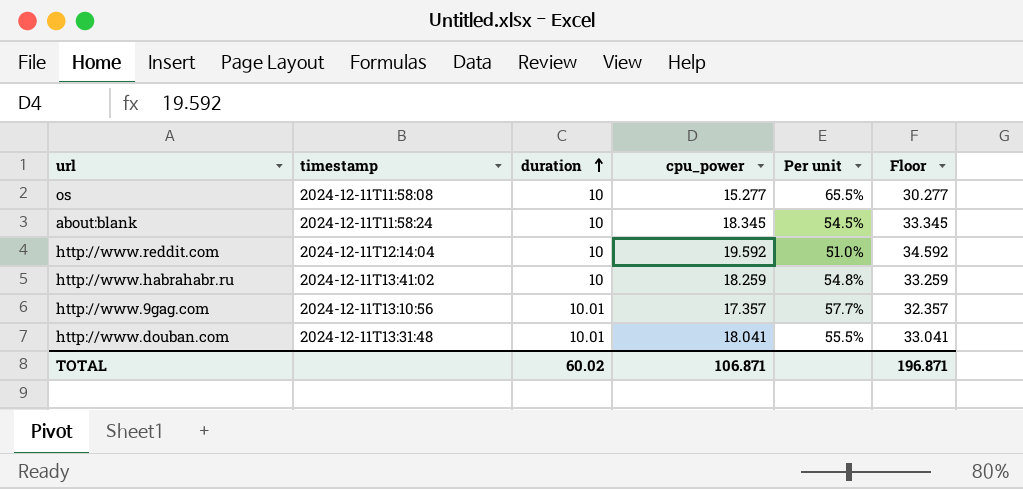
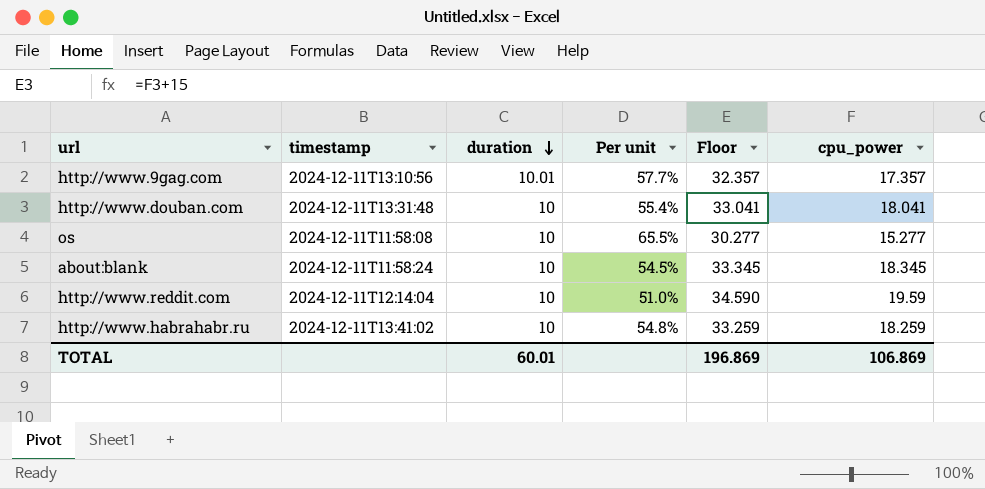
row order: duration ascending -> duration descending
column cpu_power | position: 4 -> 6
http://www.douban.com | duration: 10.01 -> 10
http://www.douban.com | Per unit: 55.5% -> 55.4%
http://www.reddit.com | Floor: 34.592 -> 34.590
http://www.reddit.com | cpu_power: 19.592 -> 19.59
TOTAL | duration: 60.02 -> 60.01
TOTAL | Floor: 196.871 -> 196.869
TOTAL | cpu_power: 106.871 -> 106.869

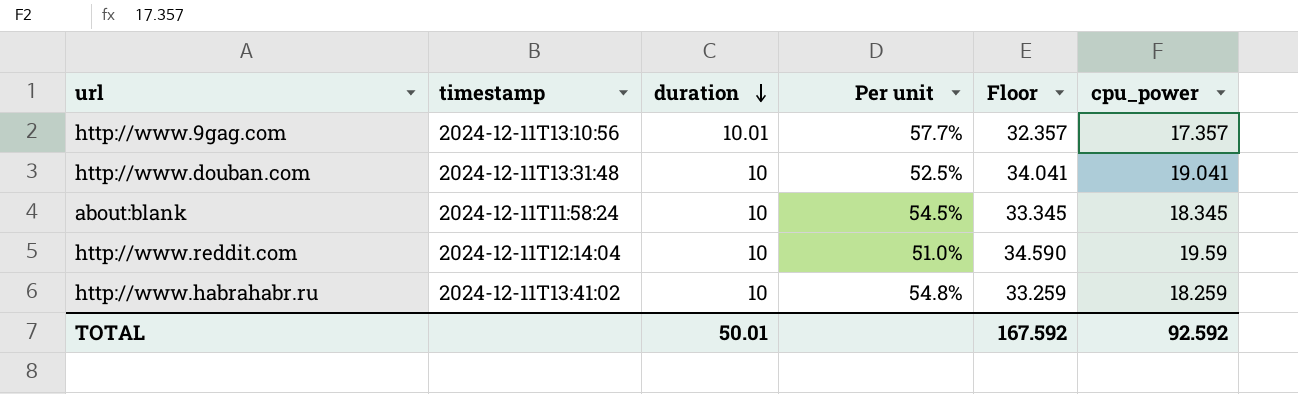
row os: 2024-12-11T11:58:08 | 10 | 65.5% | 30.277 | 15.277 -> none
http://www.douban.com | Per unit: 55.4% -> 52.5%
http://www.douban.com | Floor: 33.041 -> 34.041
http://www.douban.com | cpu_power: 18.041 -> 19.041
TOTAL | duration: 60.01 -> 50.01
TOTAL | Floor: 196.869 -> 167.592
TOTAL | cpu_power: 106.869 -> 92.592

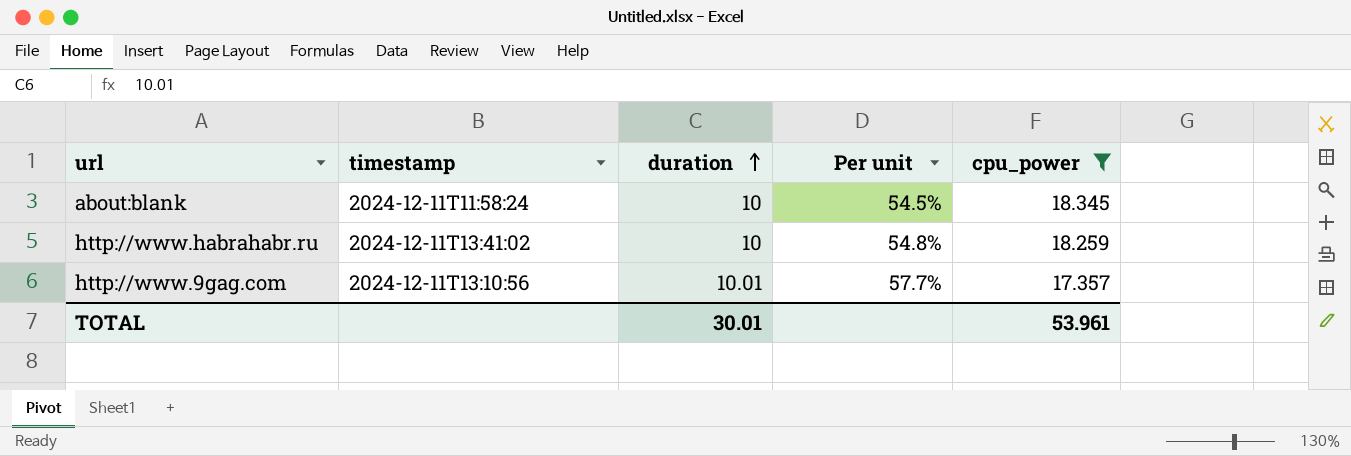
filter: none -> cpu_power <= 18.345
row order: duration descending -> duration ascending
column Floor | formula: [cpu_power] + 15 -> none
TOTAL | duration: 50.01 -> 30.01
TOTAL | cpu_power: 92.592 -> 53.961

